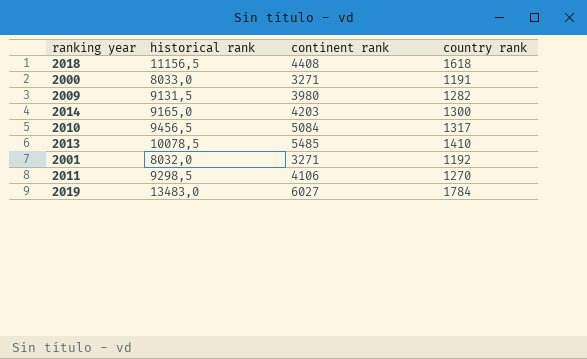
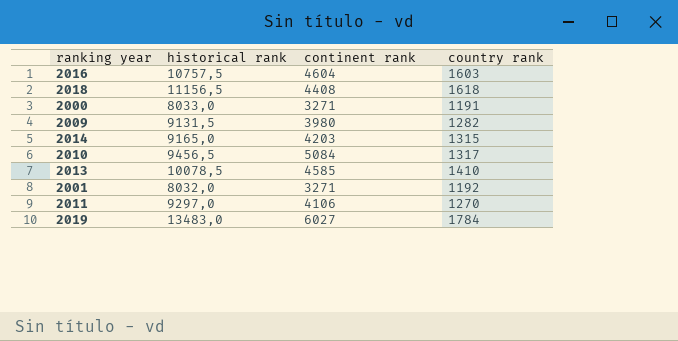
row 2016: none -> 10757,5 | 4604 | 1603
2014 | country rank: 1300 -> 1315
2013 | continent rank: 5485 -> 4585
2011 | historical rank: 9298,5 -> 9297,0

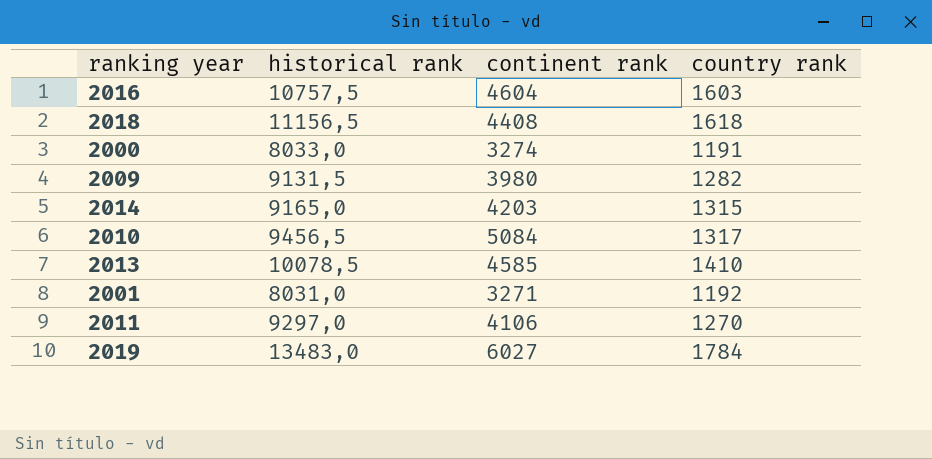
2000 | continent rank: 3271 -> 3274
2001 | historical rank: 8032,0 -> 8031,0

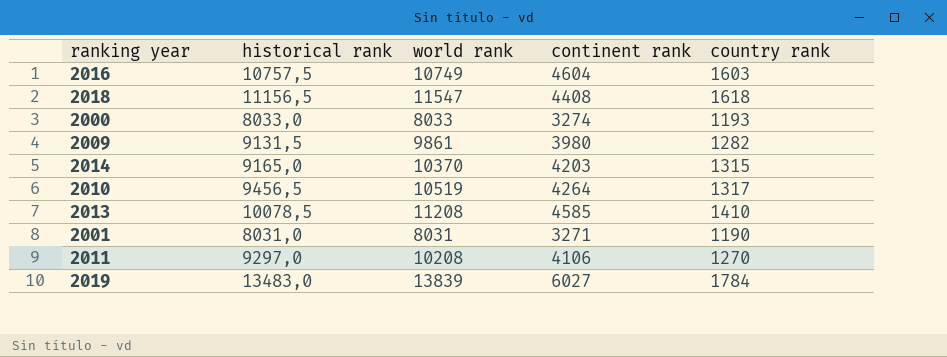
column world rank | position: none -> 3
2000 | country rank: 1191 -> 1193
2010 | continent rank: 5084 -> 4264
2001 | country rank: 1192 -> 1190

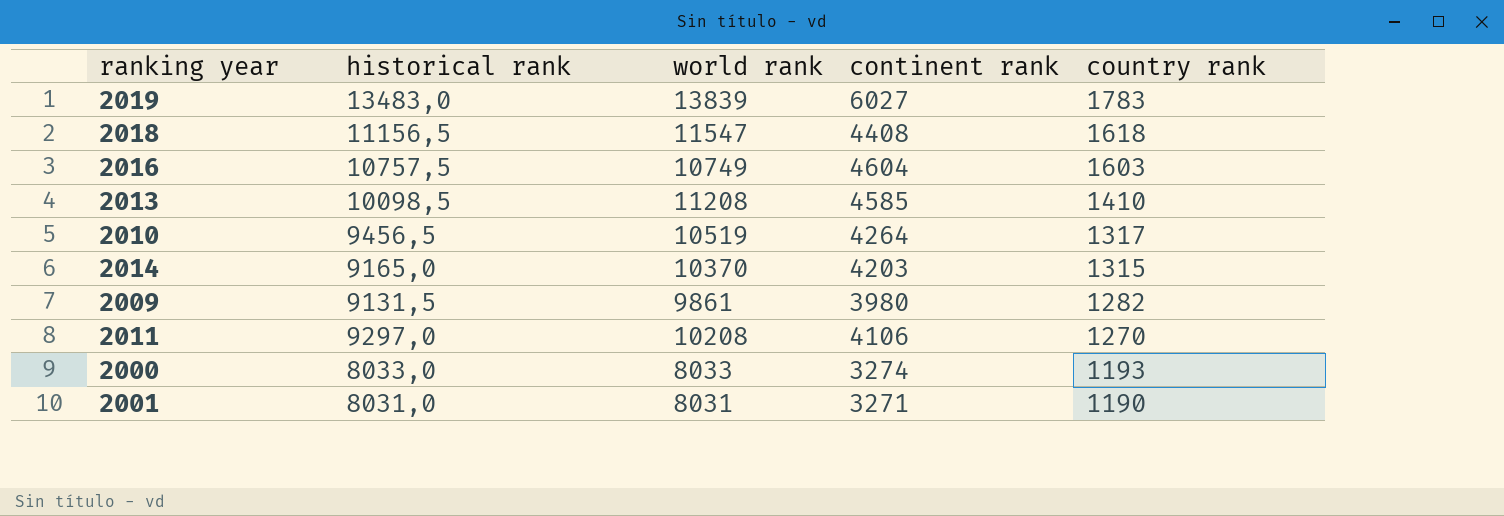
row order: none -> country rank descending
2019 | country rank: 1784 -> 1783
2013 | historical rank: 10078,5 -> 10098,5

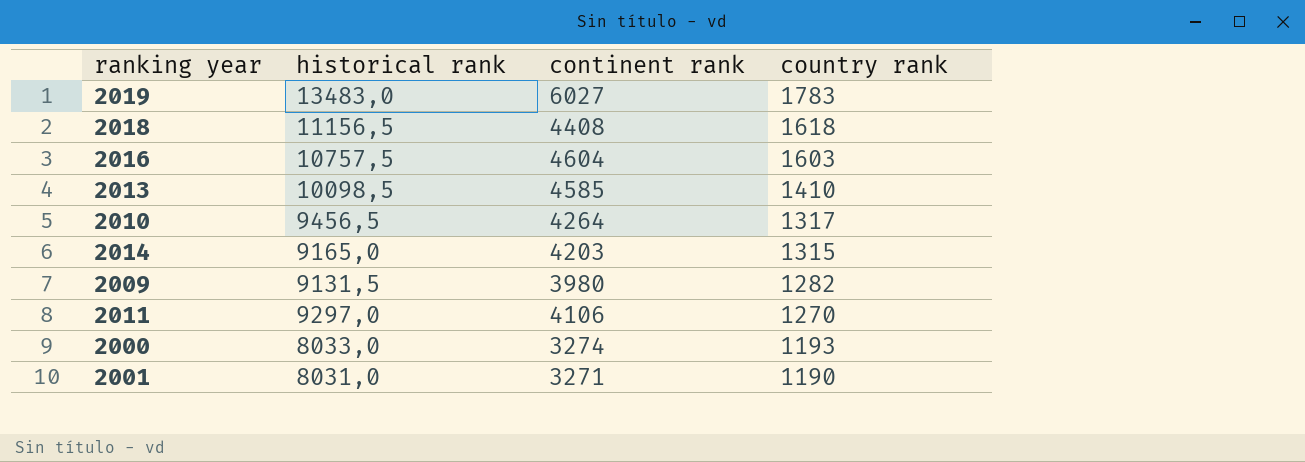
column world rank | position: 3 -> none

